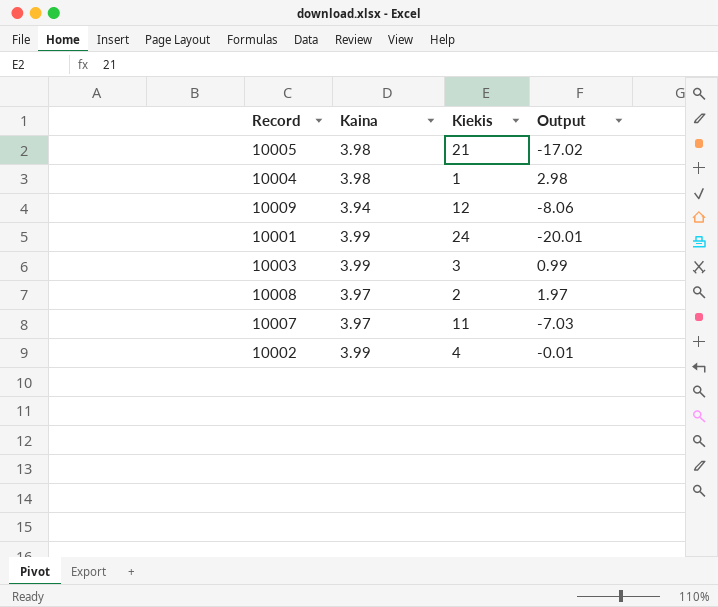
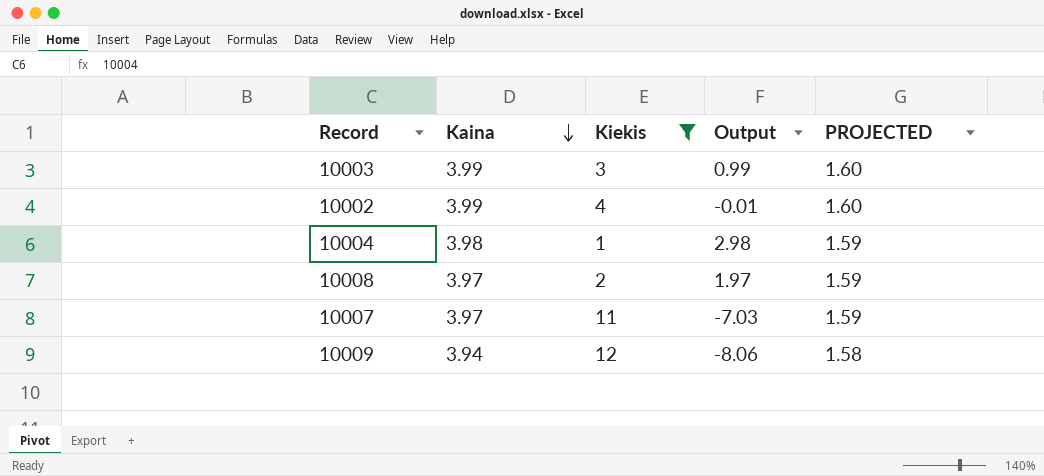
filter: none -> Kiekis <= 12
row order: none -> Kaina descending
column PROJECTED | formula: none -> [Kaina] * 0.4

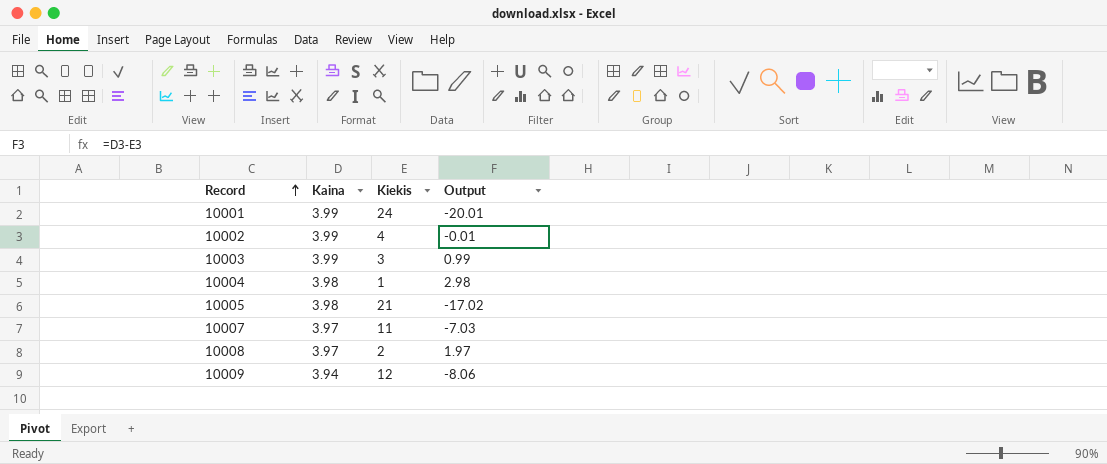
filter: Kiekis <= 12 -> none
row order: Kaina descending -> Record ascending
column PROJECTED | formula: [Kaina] * 0.4 -> none

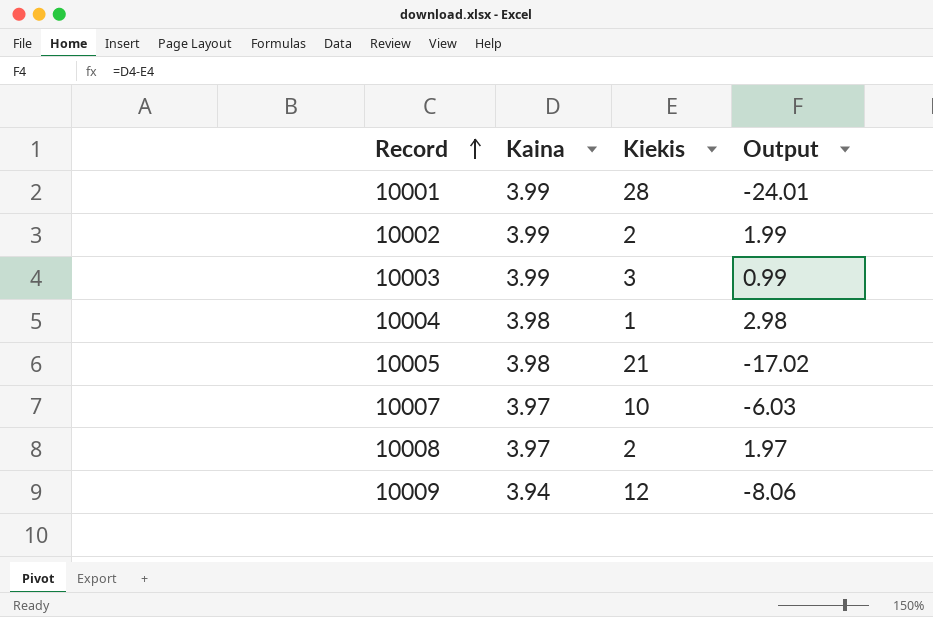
10001 | Kiekis: 24 -> 28
10001 | Output: -20.01 -> -24.01
10002 | Kiekis: 4 -> 2
10002 | Output: -0.01 -> 1.99
10007 | Kiekis: 11 -> 10
10007 | Output: -7.03 -> -6.03

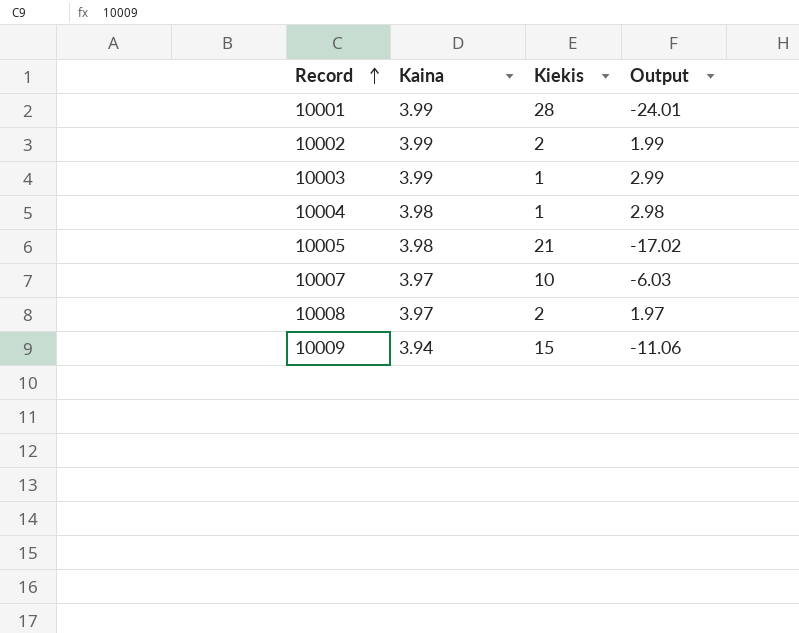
10003 | Kiekis: 3 -> 1
10003 | Output: 0.99 -> 2.99
10009 | Kiekis: 12 -> 15
10009 | Output: -8.06 -> -11.06

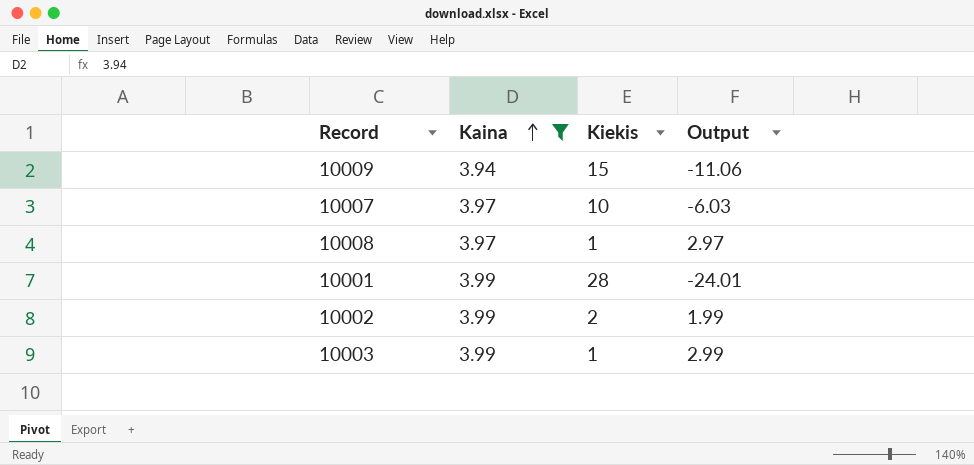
filter: none -> Kaina != 3.98
row order: Record ascending -> Kaina ascending
10008 | Kiekis: 2 -> 1
10008 | Output: 1.97 -> 2.97

